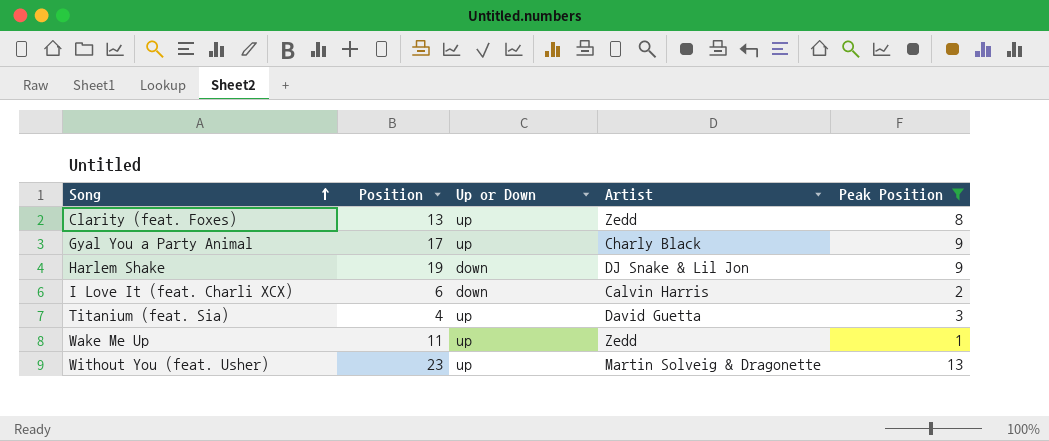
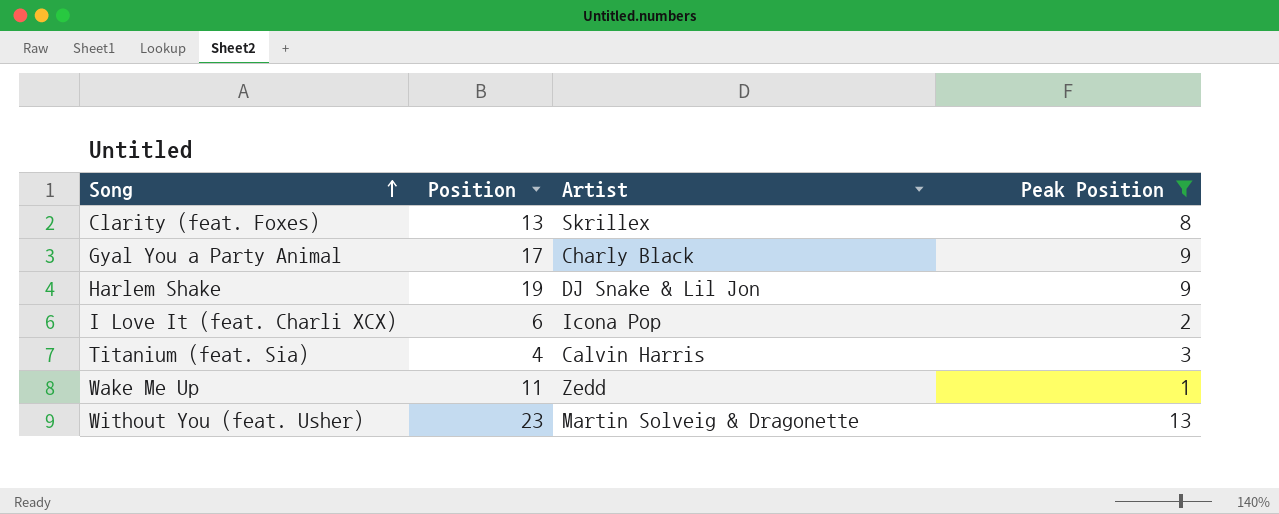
column Up or Down | position: 3 -> none
Clarity (feat. Foxes) | Artist: Zedd -> Skrillex
I Love It (feat. Charli XCX) | Artist: Calvin Harris -> Icona Pop
Titanium (feat. Sia) | Artist: David Guetta -> Calvin Harris

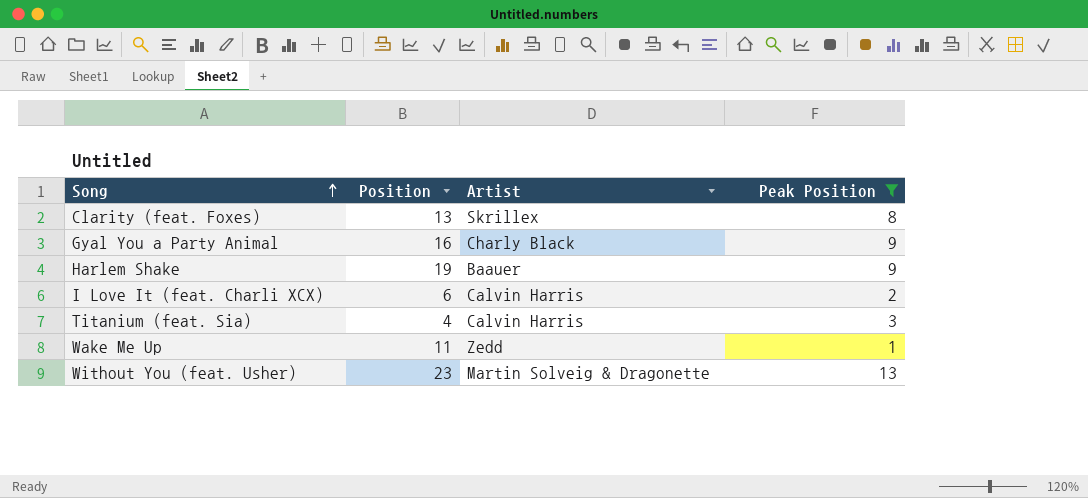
Gyal You a Party Animal | Position: 17 -> 16
Harlem Shake | Artist: DJ Snake & Lil Jon -> Baauer
I Love It (feat. Charli XCX) | Artist: Icona Pop -> Calvin Harris

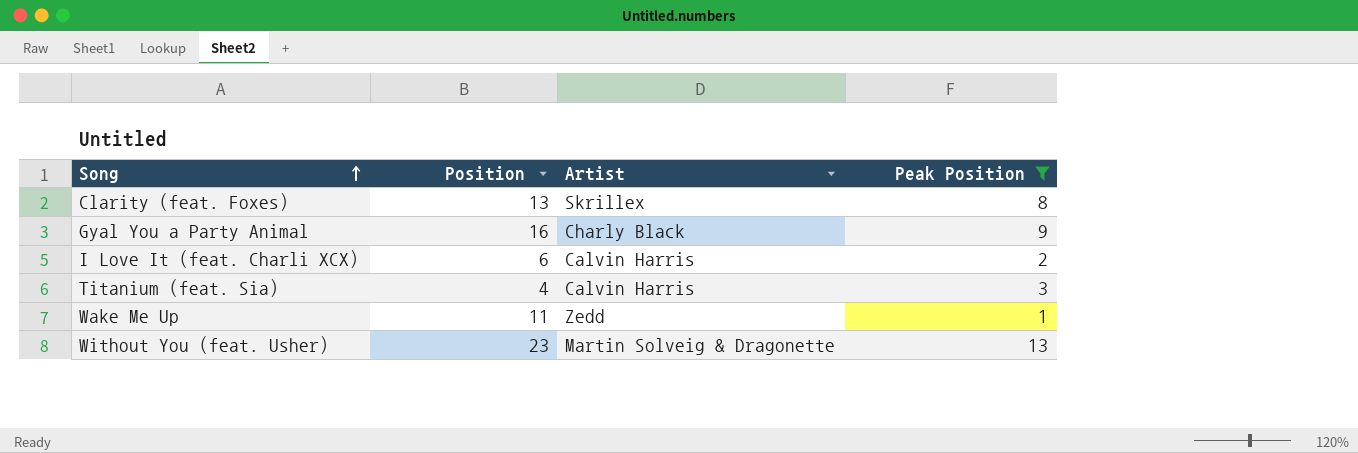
row Harlem Shake: 19 | Baauer | 9 -> none

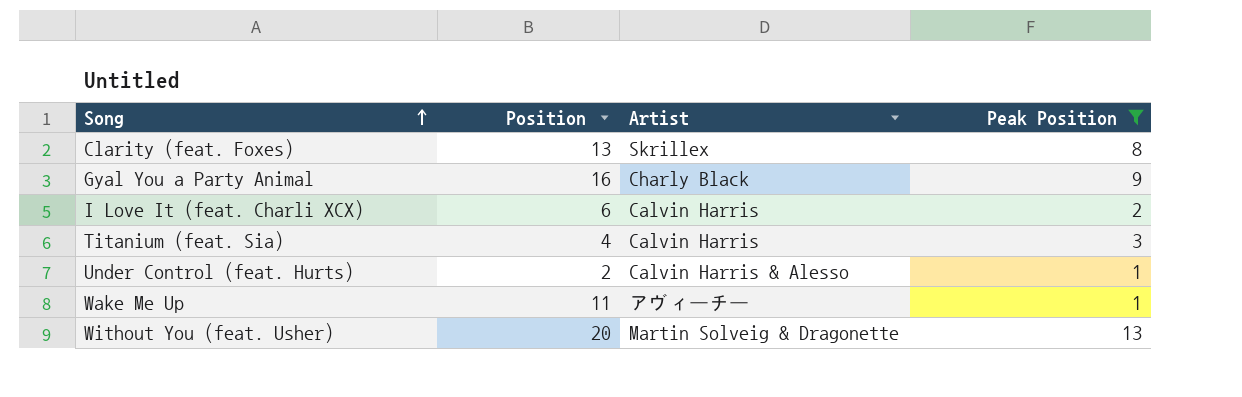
row Under Control (feat. Hurts): none -> 2 | Calvin Harris & Alesso | 1
Wake Me Up | Artist: Zedd -> アヴィーチー
Without You (feat. Usher) | Position: 23 -> 20

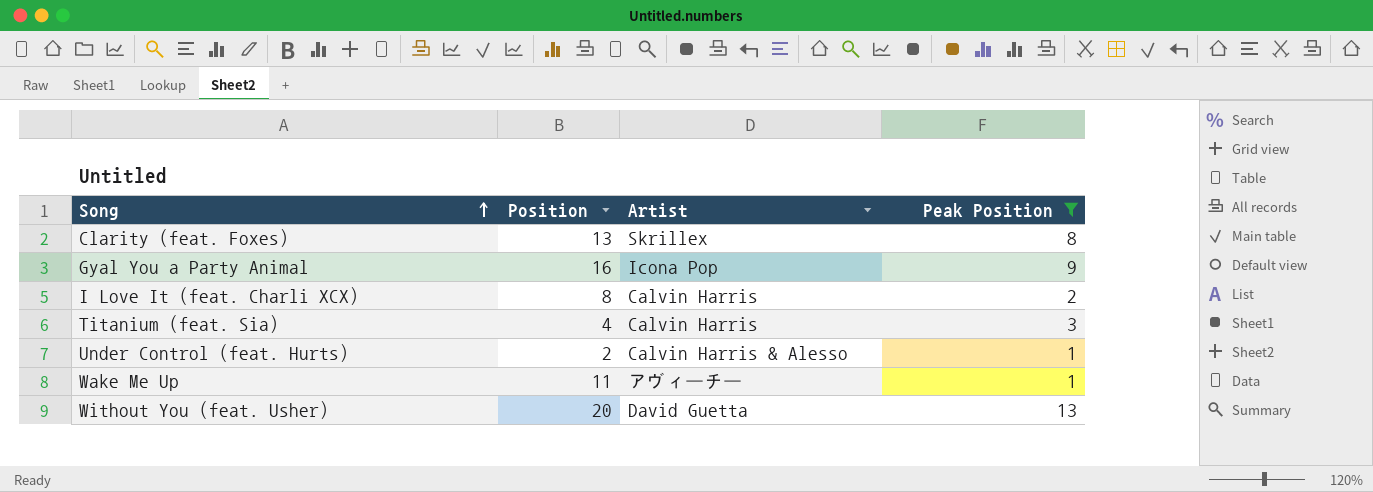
Gyal You a Party Animal | Artist: Charly Black -> Icona Pop
I Love It (feat. Charli XCX) | Position: 6 -> 8
Without You (feat. Usher) | Artist: Martin Solveig & Dragonette -> David Guetta

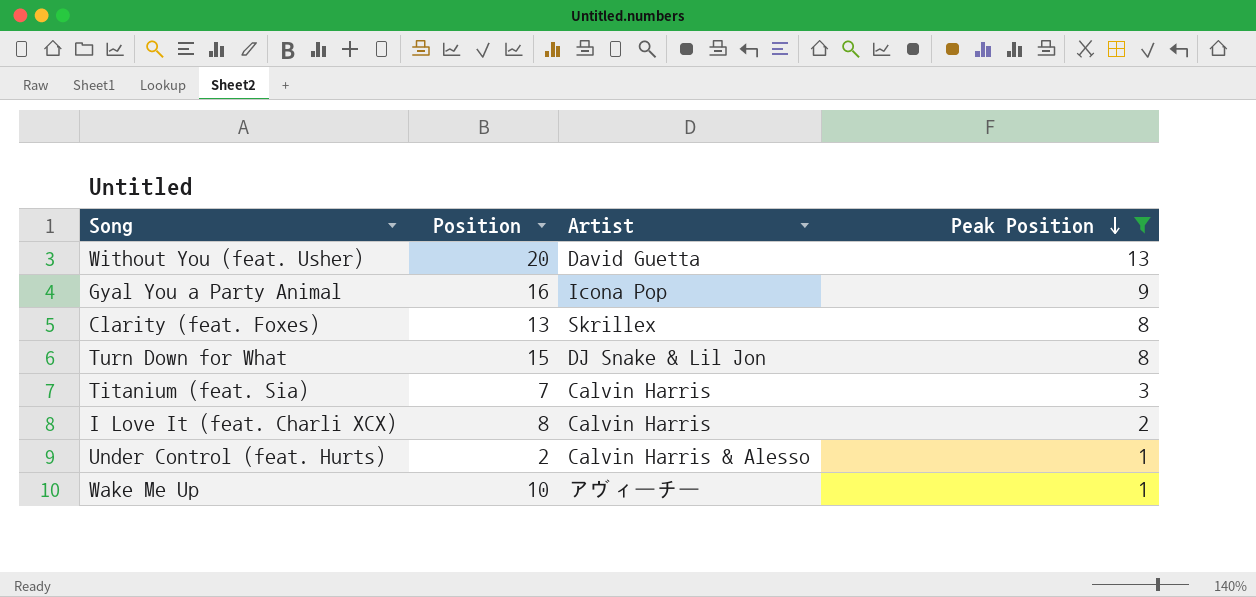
row order: Song ascending -> Peak Position descending
row Turn Down for What: none -> 15 | DJ Snake & Lil Jon | 8
Titanium (feat. Sia) | Position: 4 -> 7
Wake Me Up | Position: 11 -> 10

